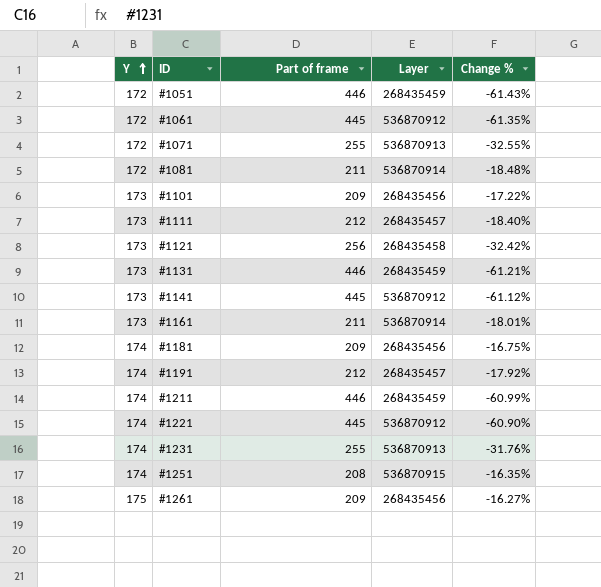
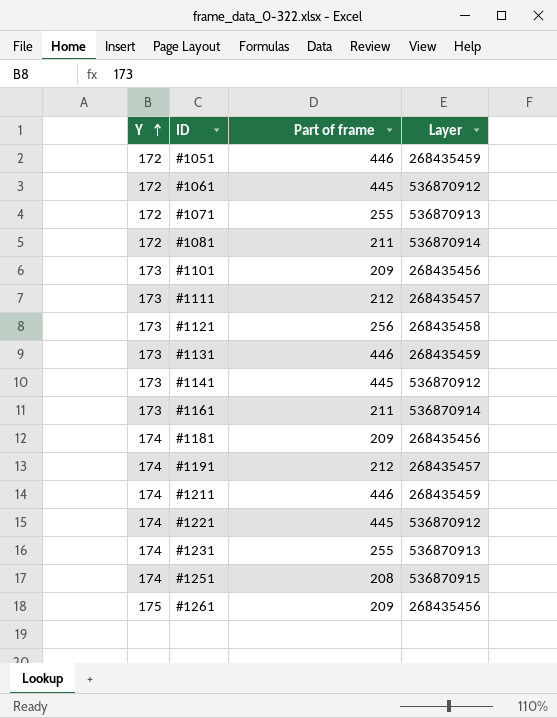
column Change % | formula: ([Y] - [Part of frame]) / [Part of frame] -> none

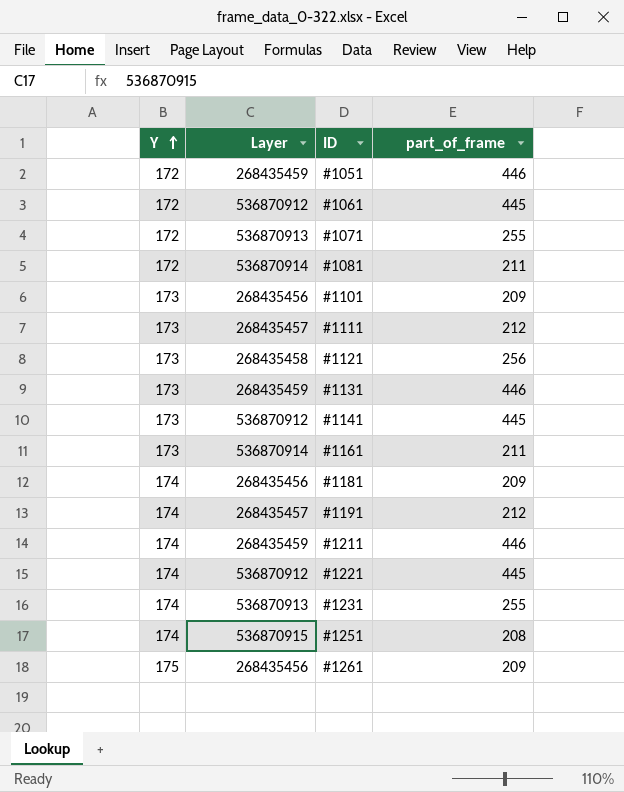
column Layer | position: 4 -> 2
column name: Part of frame -> part_of_frame

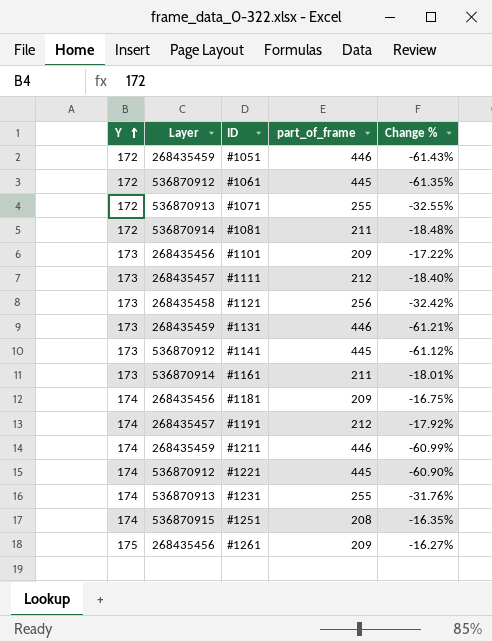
column Change % | formula: none -> ([Y] - [part_of_frame]) / [part_of_frame]

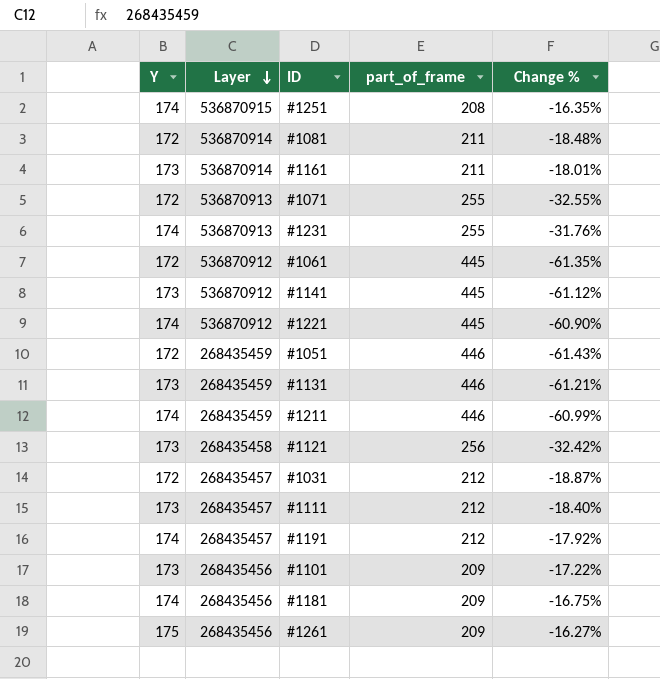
row order: Y ascending -> Layer descending
row #1031: none -> 172 | 268435457 | 212 | -18.87%

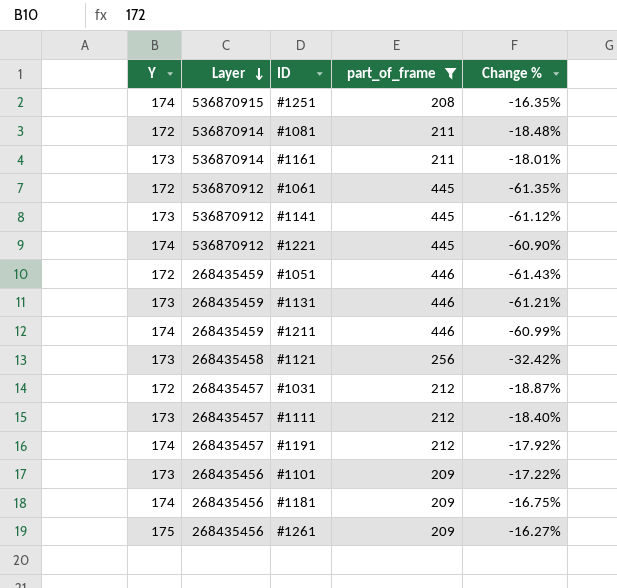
filter: none -> part_of_frame != 255

